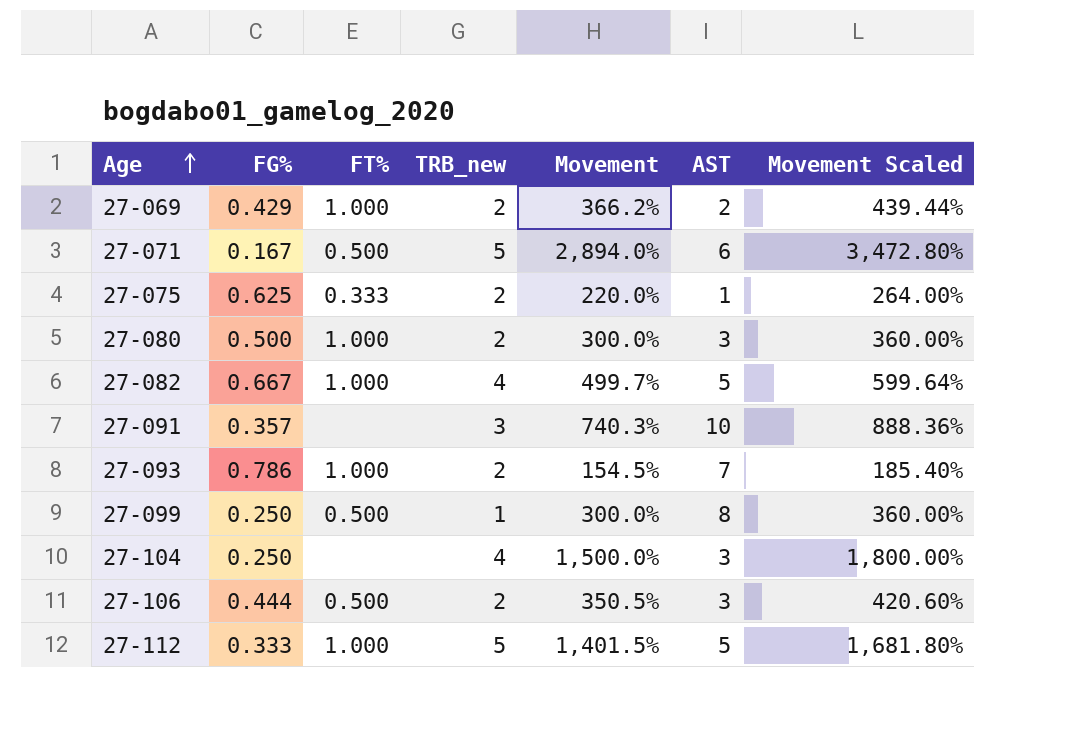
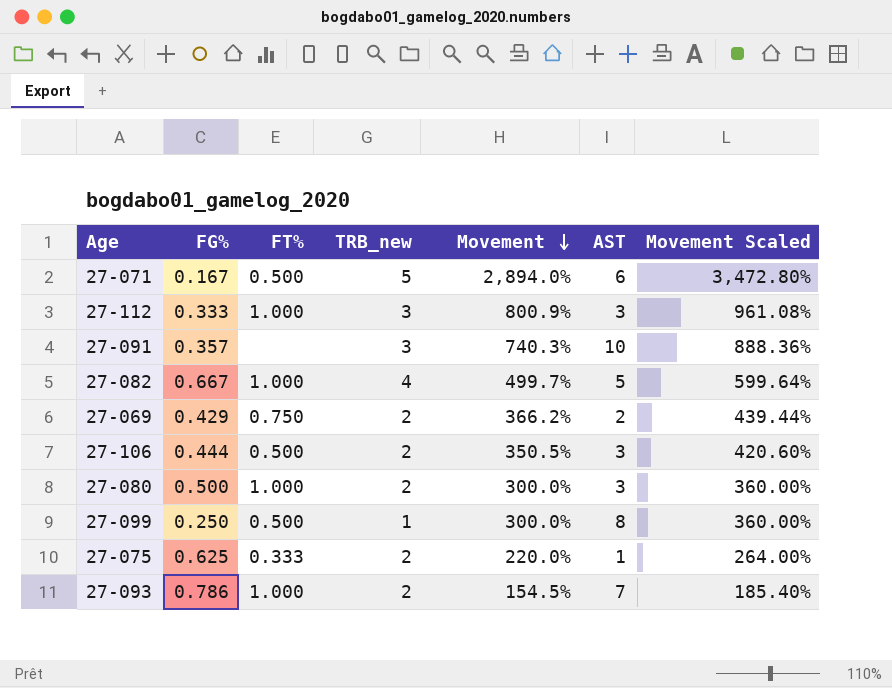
row order: Age ascending -> Movement descending
row 27-104: 0.250 | none | 4 | 1,500.0% | 3 | 1,800.00% -> none
27-112 | TRB_new: 5 -> 3
27-112 | Movement: 1,401.5% -> 800.9%
27-112 | AST: 5 -> 3
27-112 | Movement Scaled: 1,681.80% -> 961.08%
27-069 | FT%: 1.000 -> 0.750

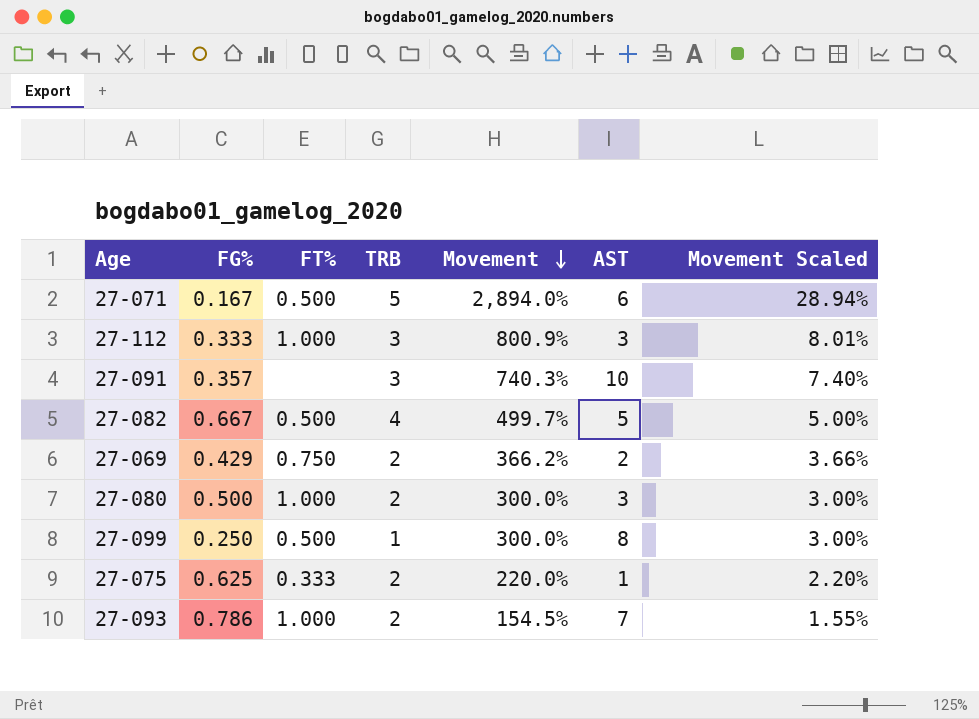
column name: TRB_new -> TRB
column Movement Scaled | formula: [Movement] * 1.2 -> [Movement] * 0.01
row 27-106: 0.444 | 0.500 | 2 | 350.5% | 3 | 420.60% -> none
27-082 | FT%: 1.000 -> 0.500

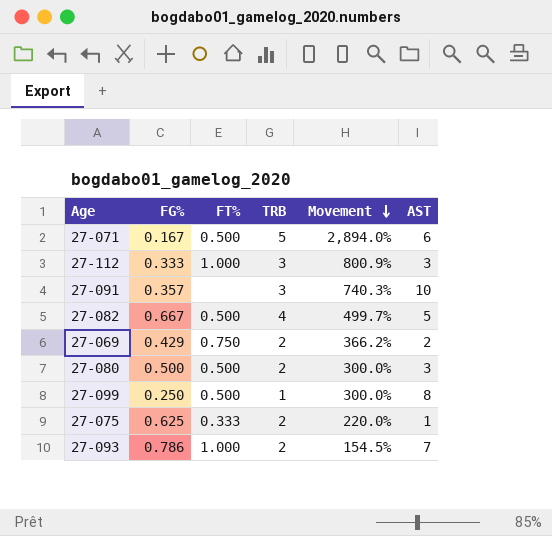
column Movement Scaled | formula: [Movement] * 0.01 -> none
27-080 | FT%: 1.000 -> 0.500

